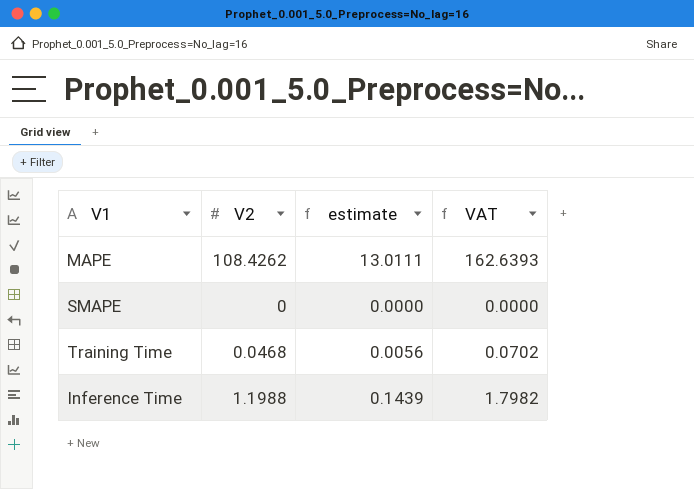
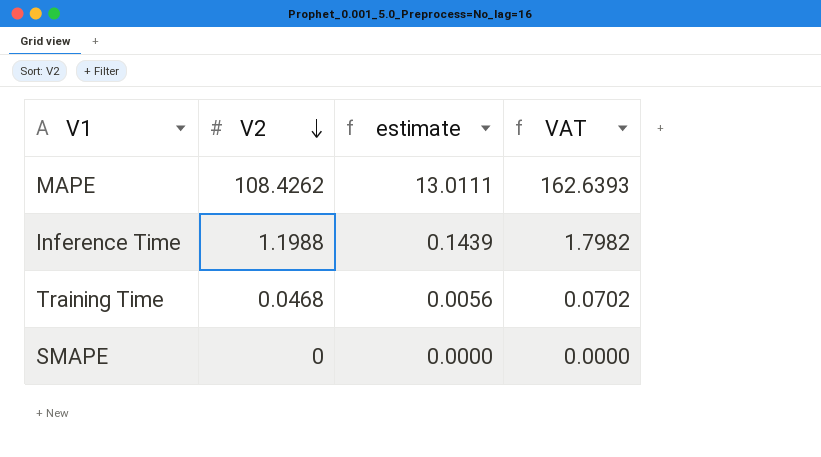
row order: none -> V2 descending

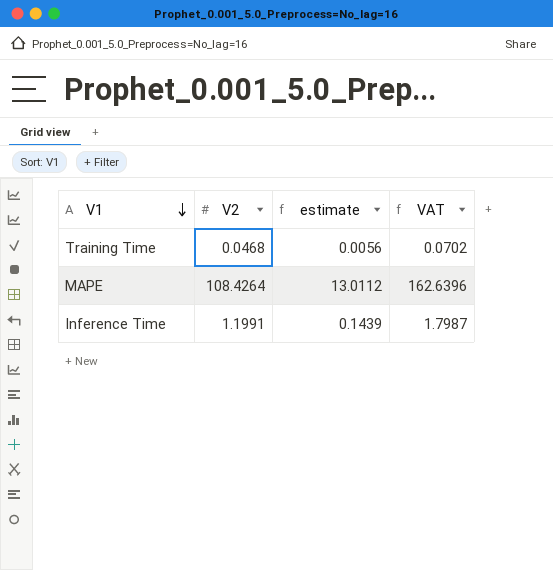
row order: V2 descending -> V1 descending
row SMAPE: 0 | 0.0000 | 0.0000 -> none
MAPE | V2: 108.4262 -> 108.4264
MAPE | estimate: 13.0111 -> 13.0112
MAPE | VAT: 162.6393 -> 162.6396
Inference Time | V2: 1.1988 -> 1.1991
Inference Time | VAT: 1.7982 -> 1.7987

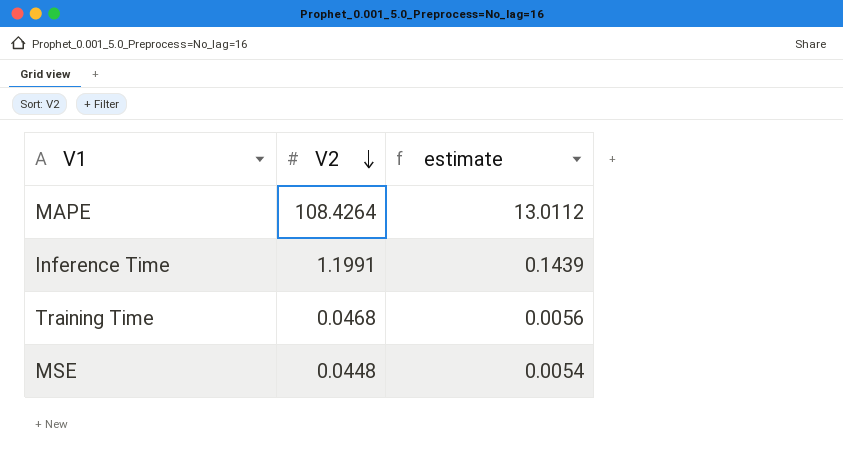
row order: V1 descending -> V2 descending
column VAT | formula: [V2] * 1.5 -> none
row MSE: none -> 0.0448 | 0.0054

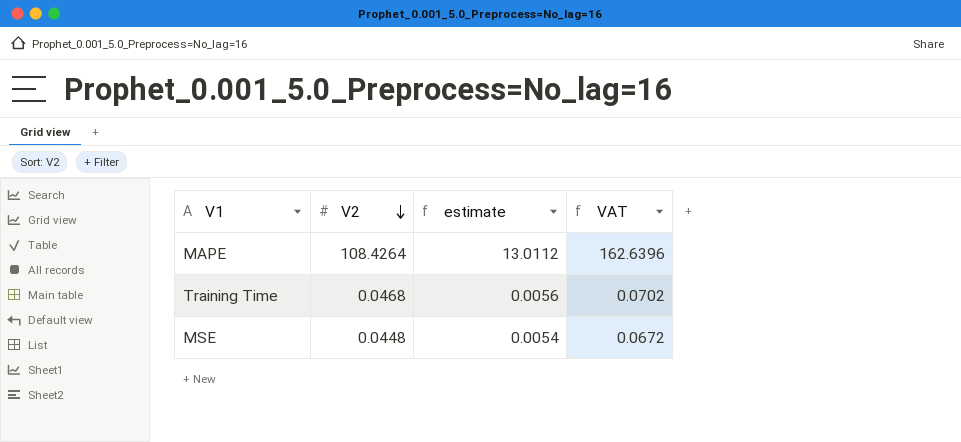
column VAT | formula: none -> [V2] * 1.5
row Inference Time: 1.1991 | 0.1439 -> none

